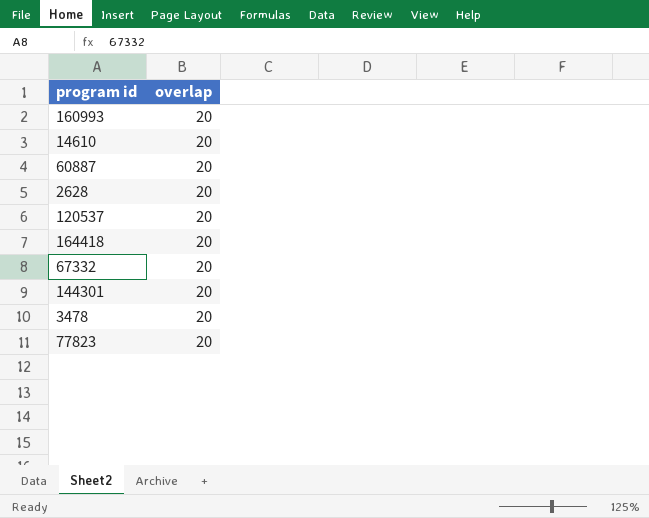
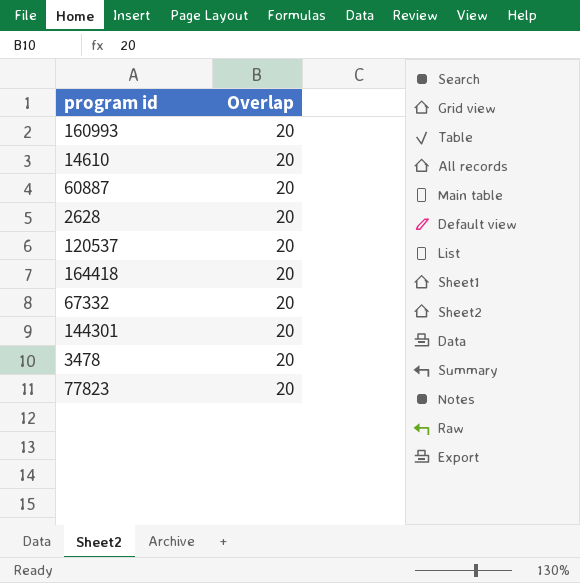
column name: overlap -> Overlap

